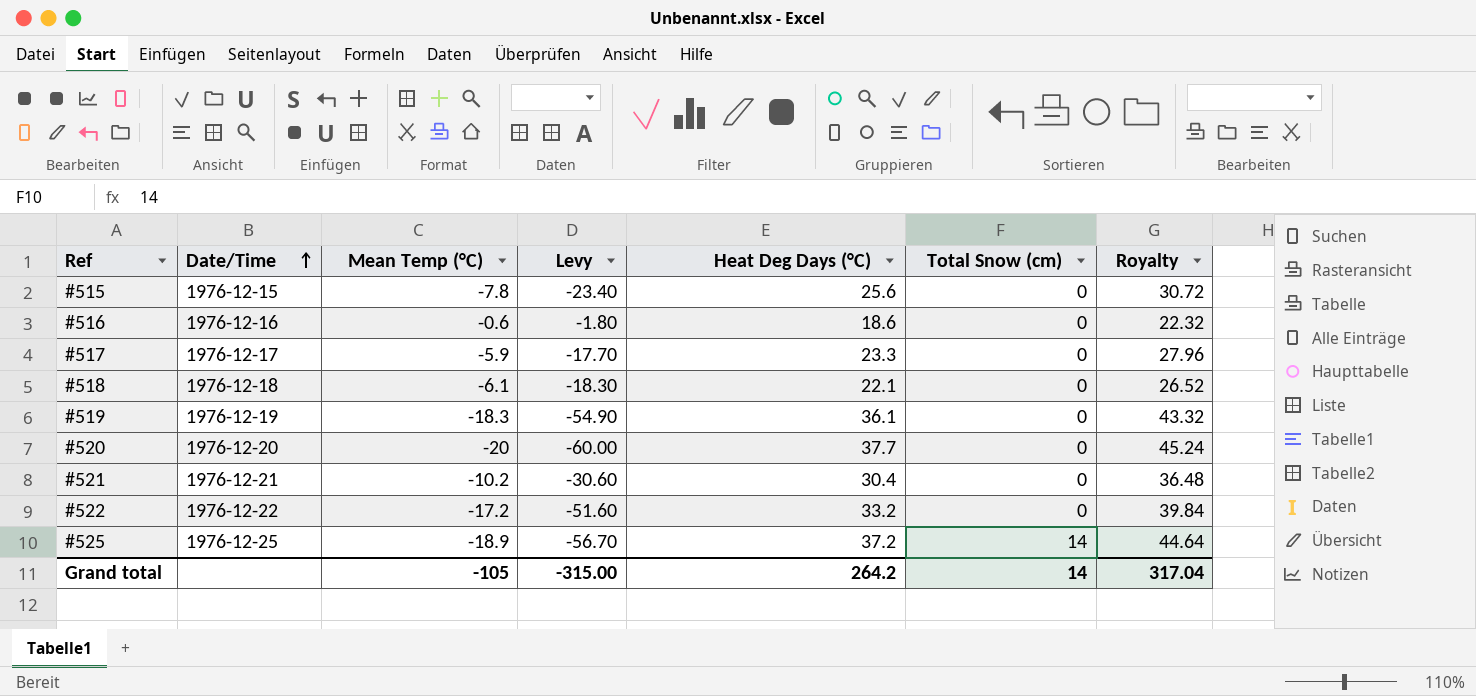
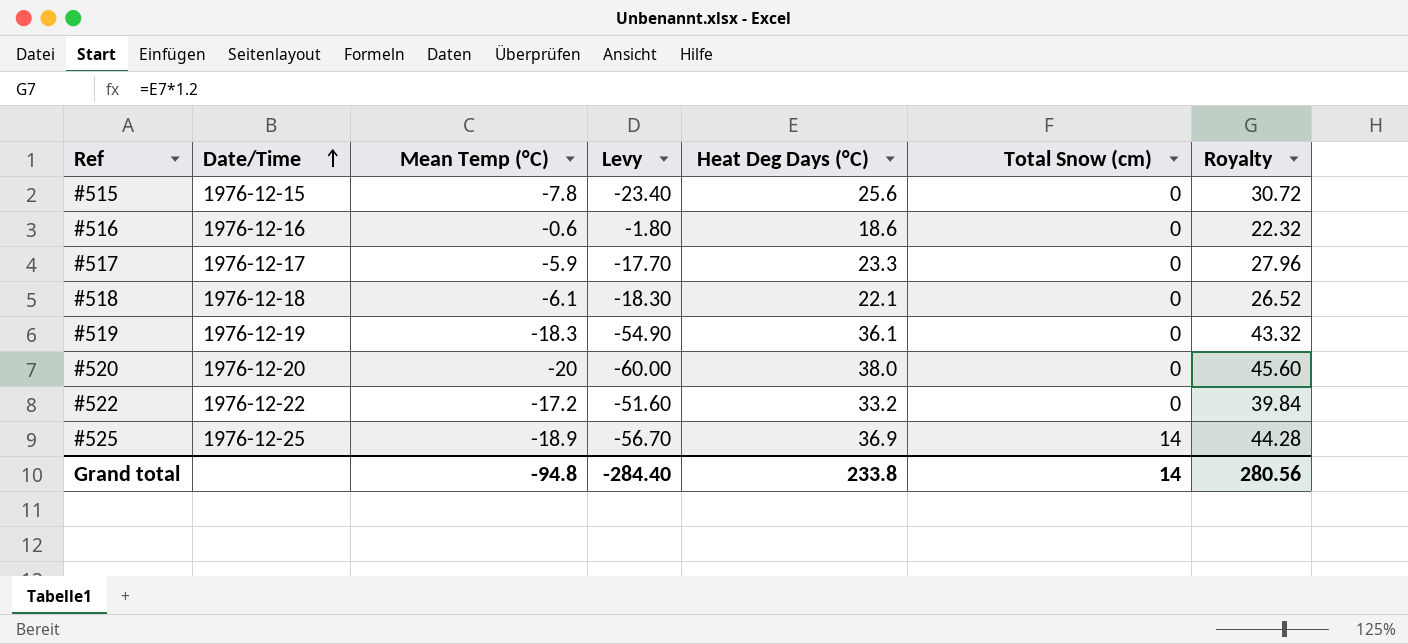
row #521: 1976-12-21 | -10.2 | -30.60 | 30.4 | 0 | 36.48 -> none
#520 | Heat Deg Days (°C): 37.7 -> 38.0
#520 | Royalty: 45.24 -> 45.60
#525 | Heat Deg Days (°C): 37.2 -> 36.9
#525 | Royalty: 44.64 -> 44.28
Grand total | Mean Temp (°C): -105 -> -94.8
Grand total | Levy: -315.00 -> -284.40
Grand total | Heat Deg Days (°C): 264.2 -> 233.8
Grand total | Royalty: 317.04 -> 280.56

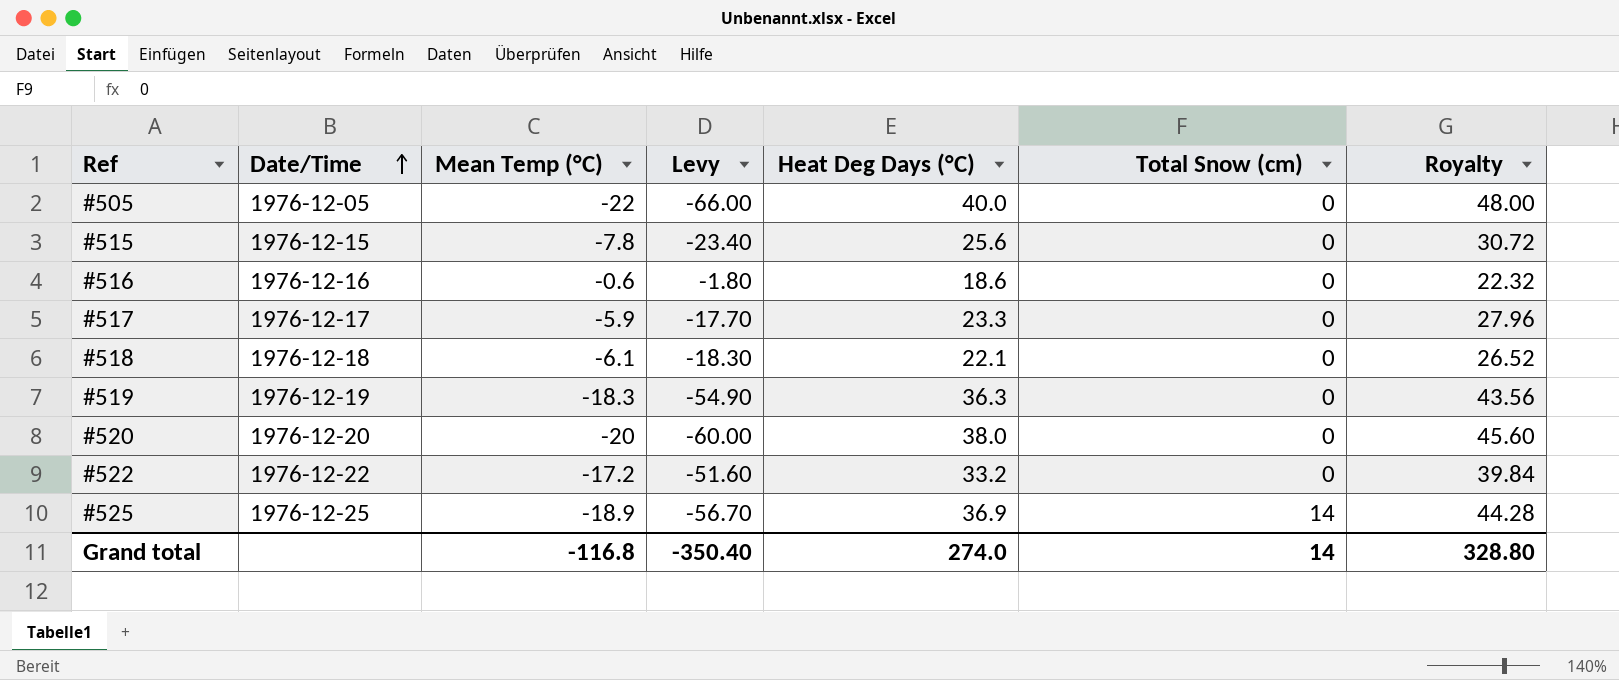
row #505: none -> 1976-12-05 | -22 | -66.00 | 40.0 | 0 | 48.00
#519 | Heat Deg Days (°C): 36.1 -> 36.3
#519 | Royalty: 43.32 -> 43.56
Grand total | Mean Temp (°C): -94.8 -> -116.8
Grand total | Levy: -284.40 -> -350.40
Grand total | Heat Deg Days (°C): 233.8 -> 274.0
Grand total | Royalty: 280.56 -> 328.80

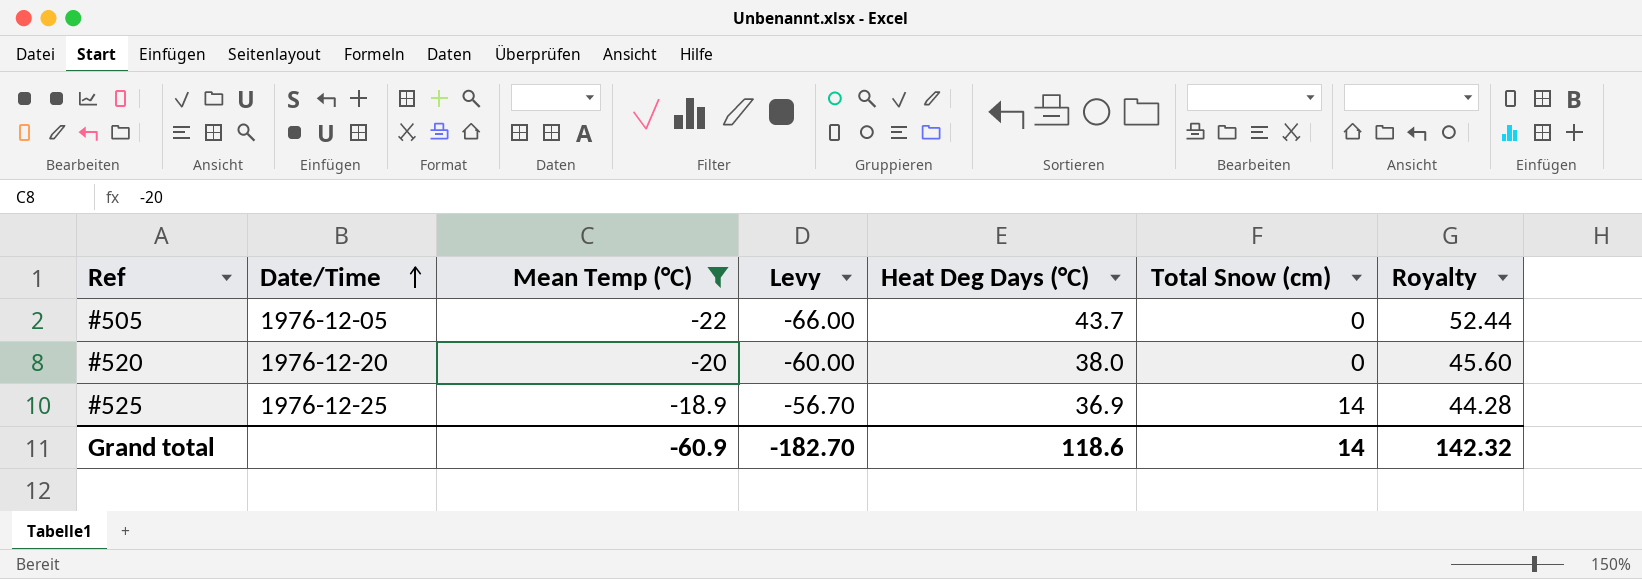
filter: none -> Mean Temp (°C) <= -18.9
#505 | Heat Deg Days (°C): 40.0 -> 43.7
#505 | Royalty: 48.00 -> 52.44
Grand total | Mean Temp (°C): -116.8 -> -60.9
Grand total | Levy: -350.40 -> -182.70
Grand total | Heat Deg Days (°C): 274.0 -> 118.6
Grand total | Royalty: 328.80 -> 142.32

